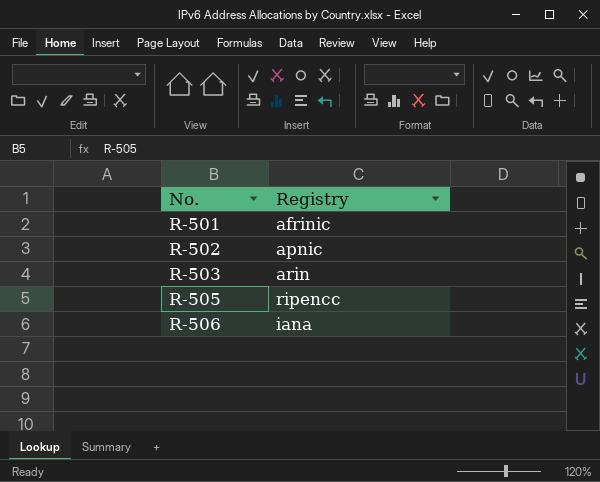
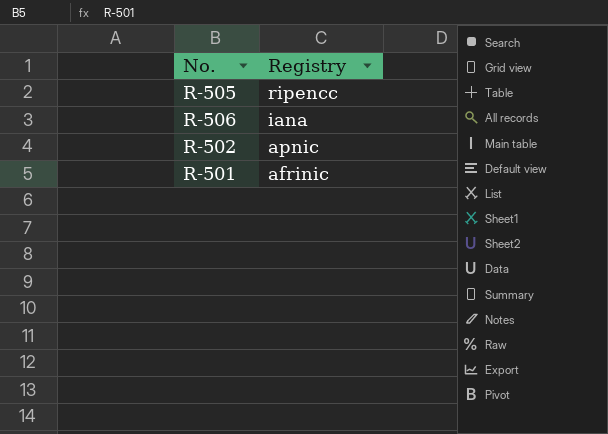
row order: No. ascending -> Registry descending
row R-503: arin -> none

